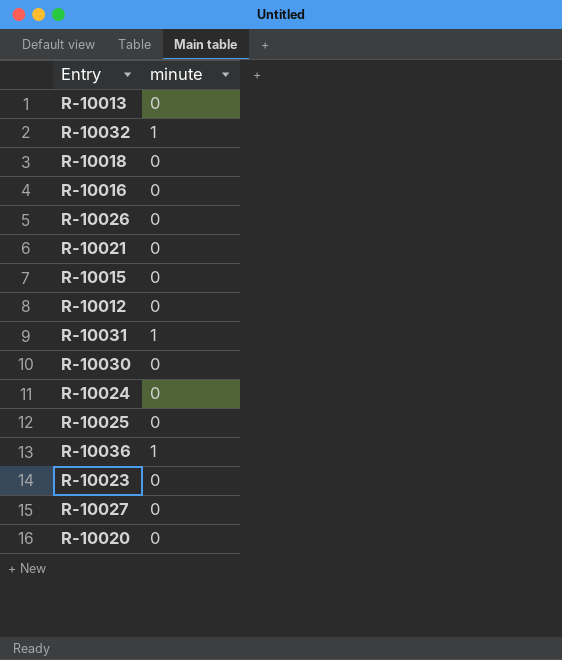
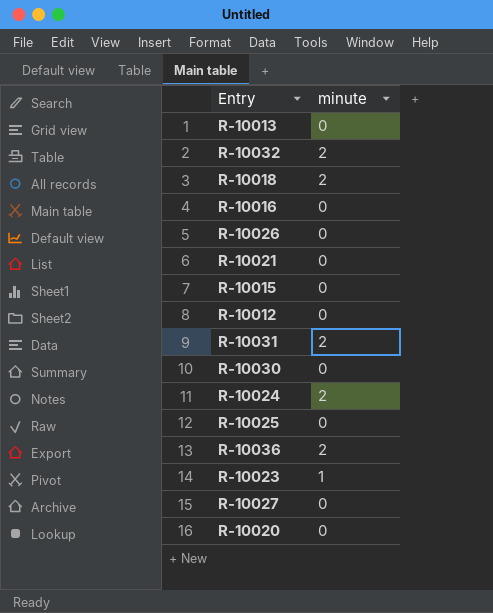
R-10032 | minute: 1 -> 2
R-10018 | minute: 0 -> 2
R-10031 | minute: 1 -> 2
R-10024 | minute: 0 -> 2
R-10036 | minute: 1 -> 2
R-10023 | minute: 0 -> 1

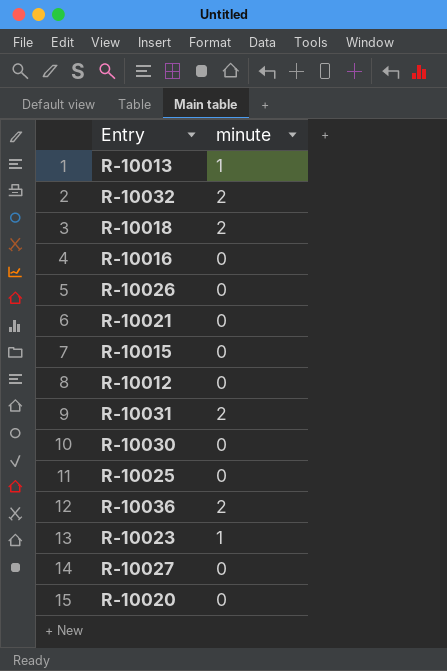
row R-10024: 2 -> none
R-10013 | minute: 0 -> 1

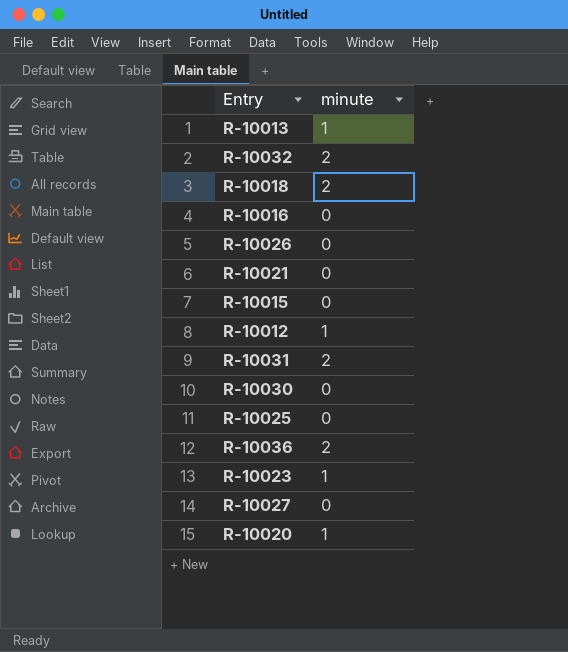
R-10012 | minute: 0 -> 1
R-10020 | minute: 0 -> 1

